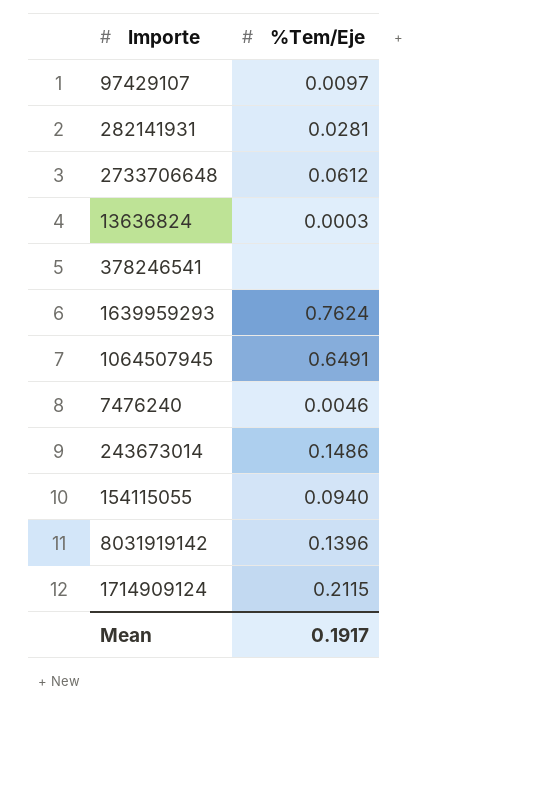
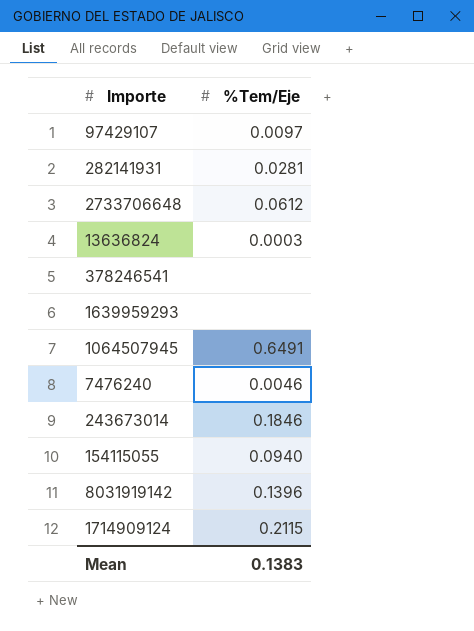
1639959293 | %Tem/Eje: 0.7624 -> none
243673014 | %Tem/Eje: 0.1486 -> 0.1846
Mean | %Tem/Eje: 0.1917 -> 0.1383

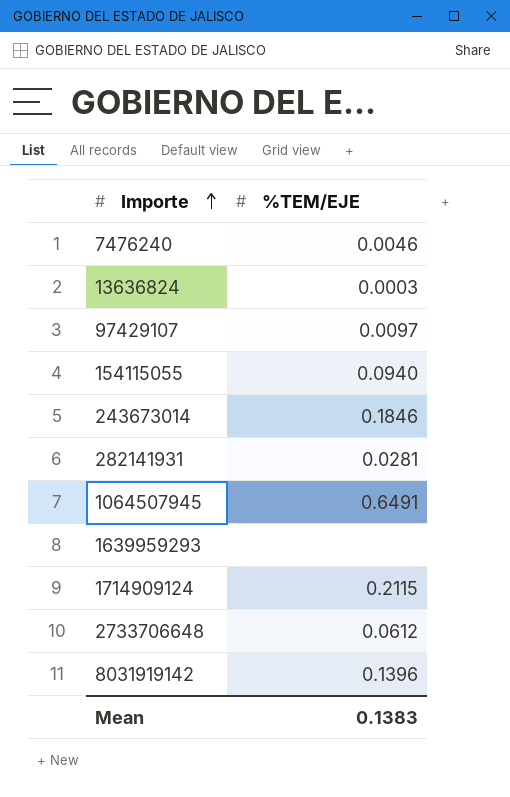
row order: none -> Importe ascending
column name: %Tem/Eje -> %TEM/EJE
row 378246541: none -> none

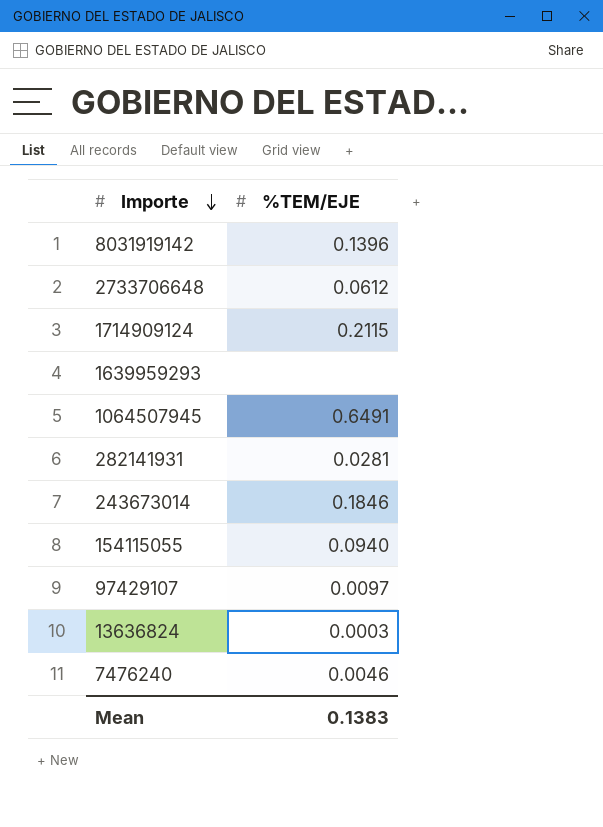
row order: Importe ascending -> Importe descending

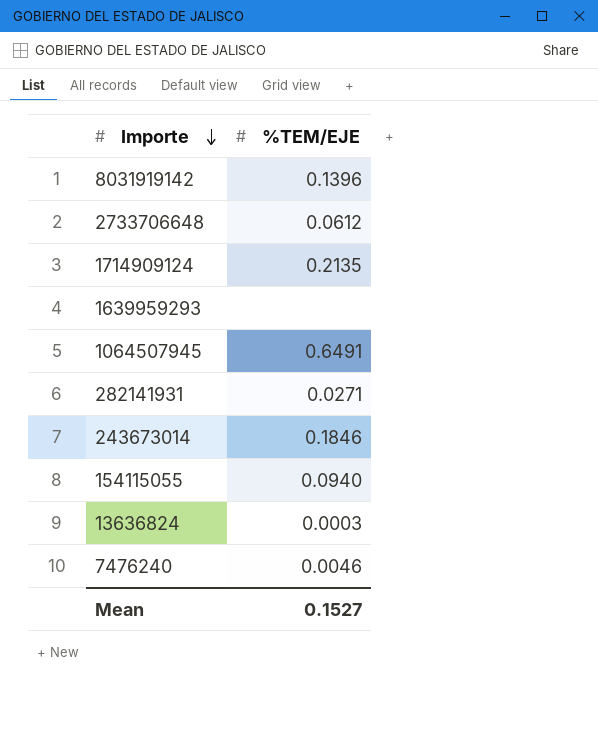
row 97429107: 0.0097 -> none
1714909124 | %TEM/EJE: 0.2115 -> 0.2135
282141931 | %TEM/EJE: 0.0281 -> 0.0271
Mean | %TEM/EJE: 0.1383 -> 0.1527

